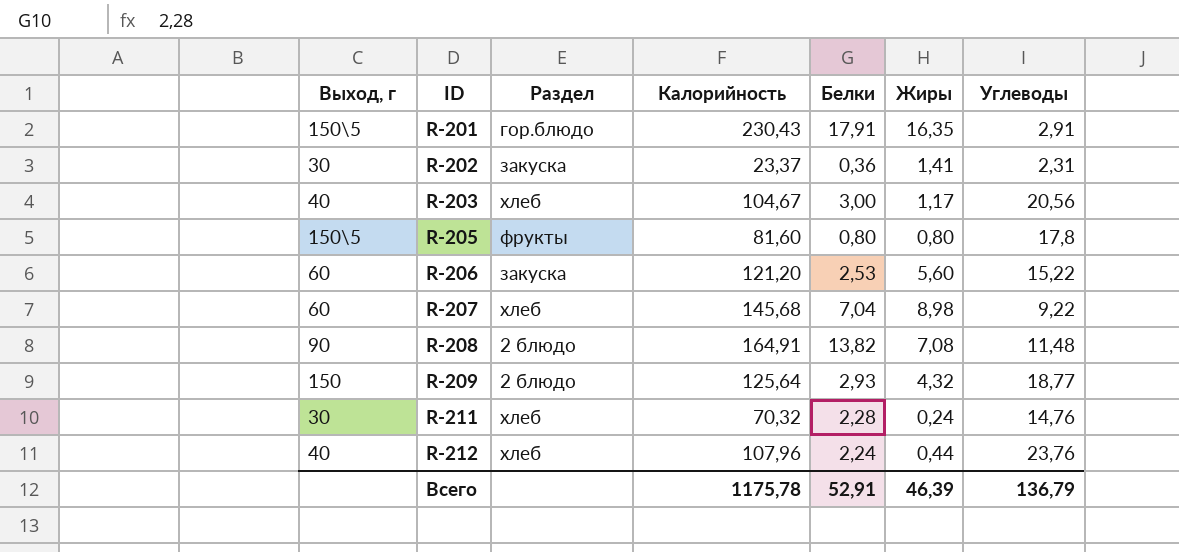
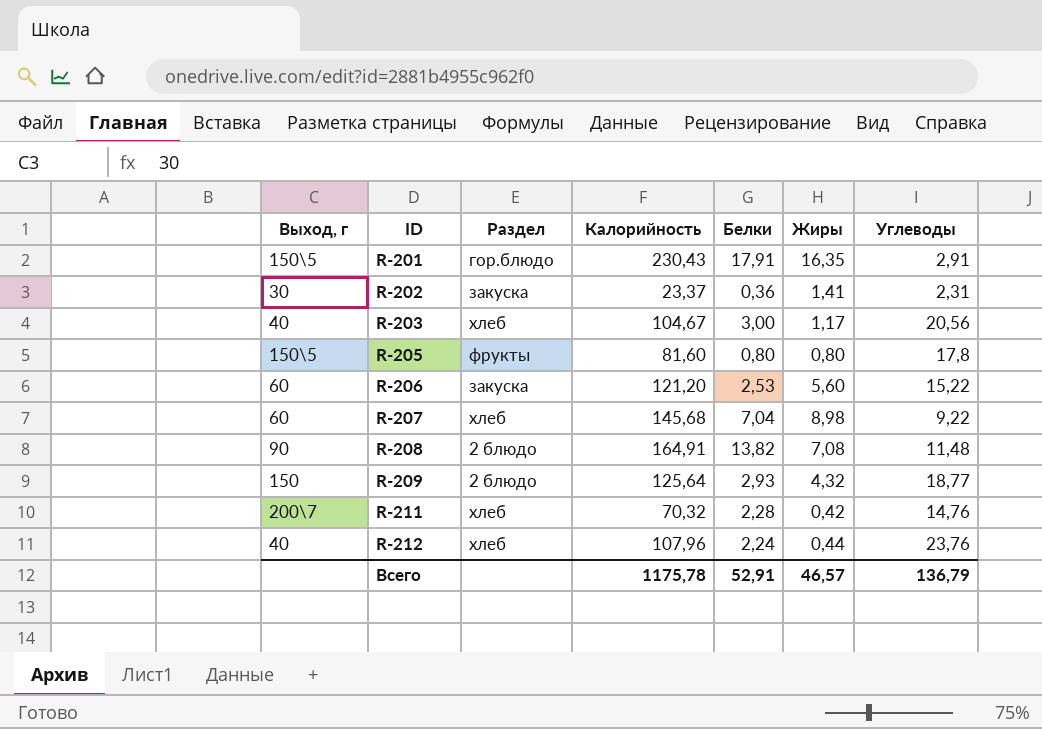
R-211 | Выход, г: 30 -> 200\7
R-211 | Жиры: 0,24 -> 0,42
Всего | Жиры: 46,39 -> 46,57

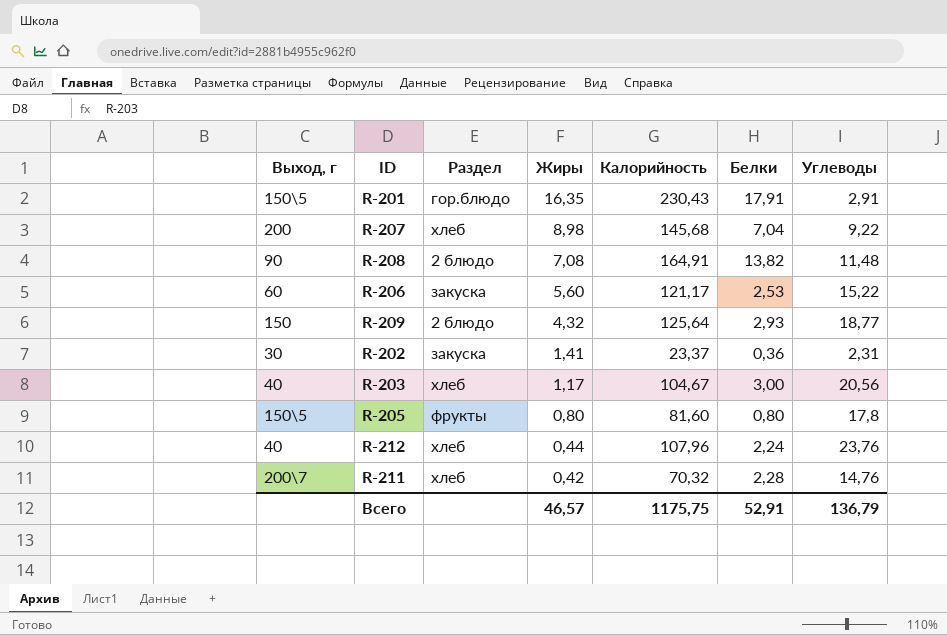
row order: ID ascending -> Жиры descending
column Жиры | position: 6 -> 4
R-207 | Выход, г: 60 -> 200
R-206 | Калорийность: 121,20 -> 121,17
Всего | Калорийность: 1175,78 -> 1175,75

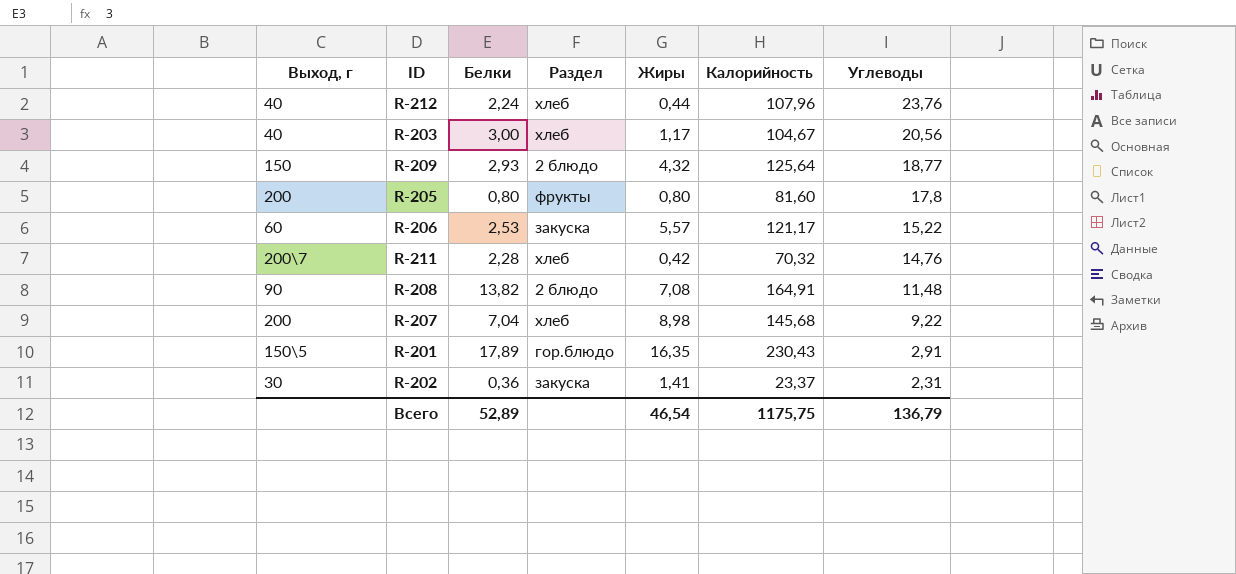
row order: Жиры descending -> Углеводы descending
column Белки | position: 6 -> 3
R-205 | Выход, г: 150\5 -> 200
R-206 | Жиры: 5,60 -> 5,57
R-201 | Белки: 17,91 -> 17,89
Всего | Белки: 52,91 -> 52,89
Всего | Жиры: 46,57 -> 46,54

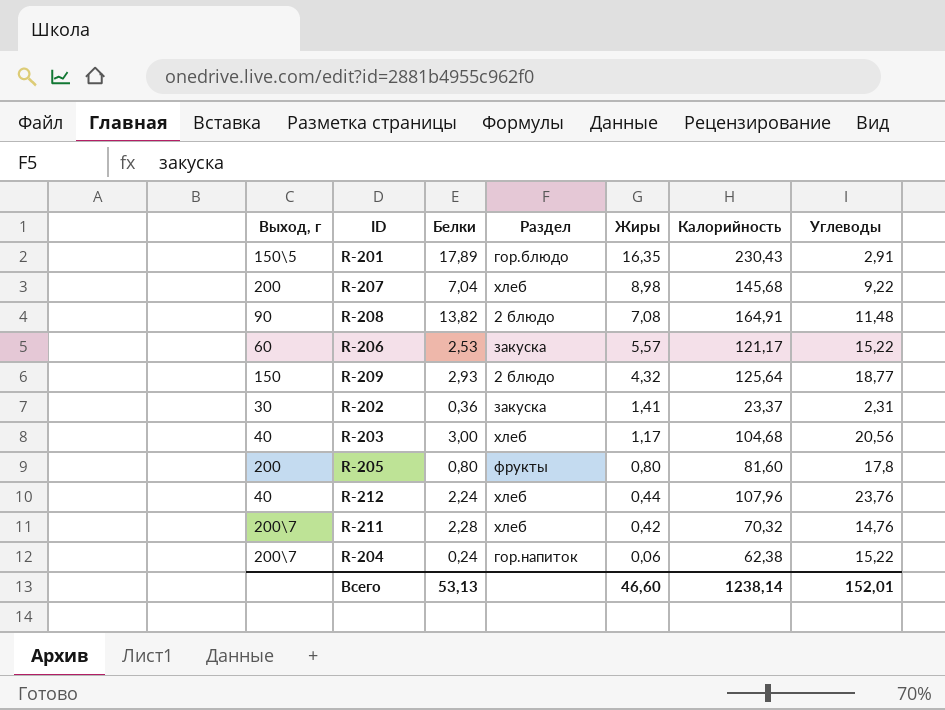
row order: Углеводы descending -> Жиры descending
R-203 | Калорийность: 104,67 -> 104,68
row R-204: none -> 200\7 | 0,24 | гор.напиток | 0,06 | 62,38 | 15,22
Всего | Белки: 52,89 -> 53,13
Всего | Жиры: 46,54 -> 46,60
Всего | Калорийность: 1175,75 -> 1238,14
Всего | Углеводы: 136,79 -> 152,01

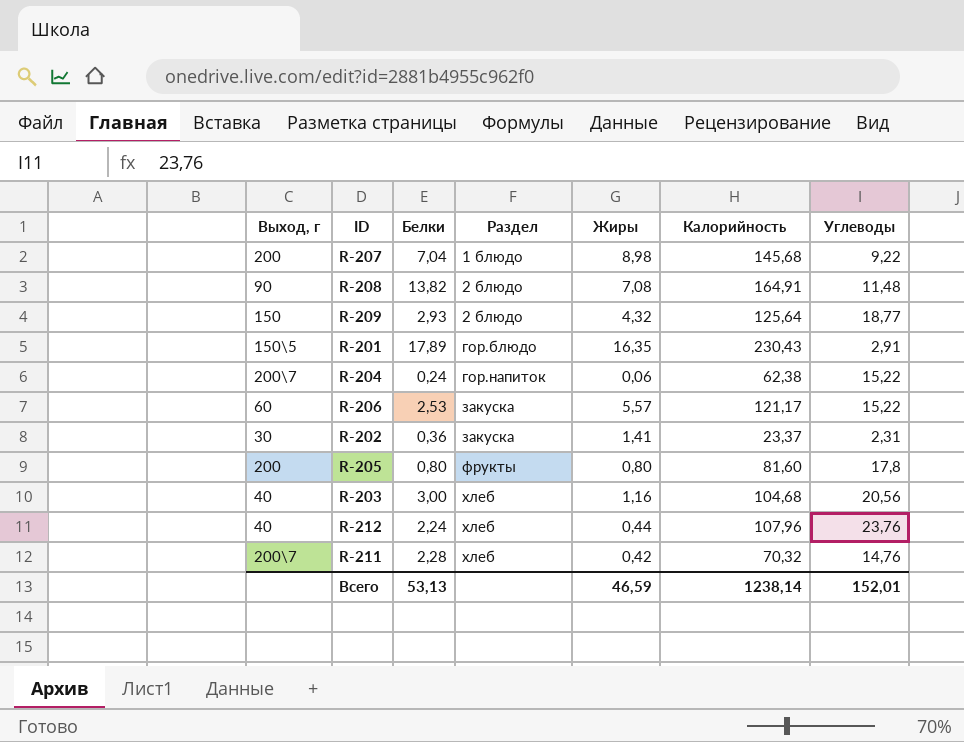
row order: Жиры descending -> Раздел ascending
R-207 | Раздел: хлеб -> 1 блюдо
R-203 | Жиры: 1,17 -> 1,16
Всего | Жиры: 46,60 -> 46,59

